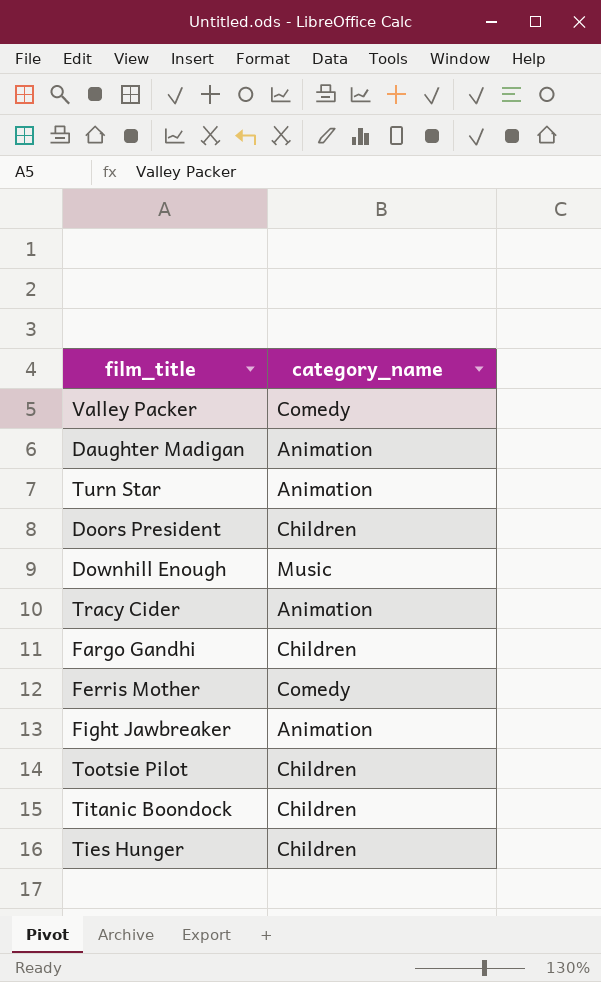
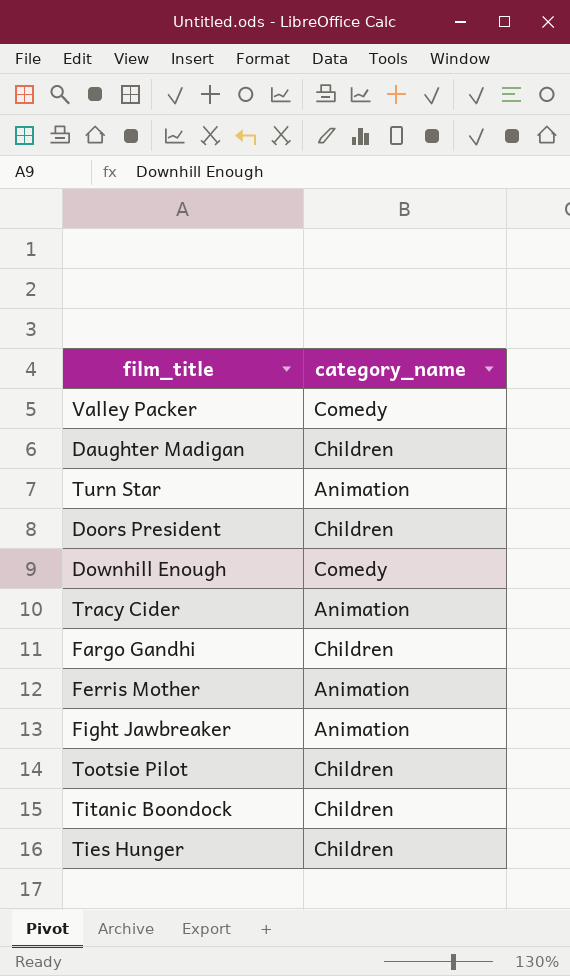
Daughter Madigan | category_name: Animation -> Children
Downhill Enough | category_name: Music -> Comedy
Ferris Mother | category_name: Comedy -> Animation

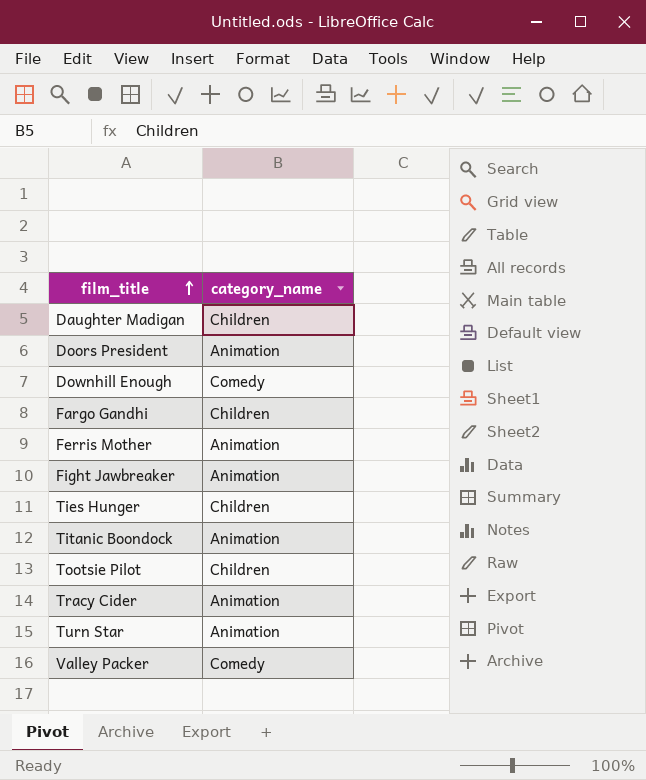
row order: none -> film_title ascending
Doors President | category_name: Children -> Animation
Titanic Boondock | category_name: Children -> Animation

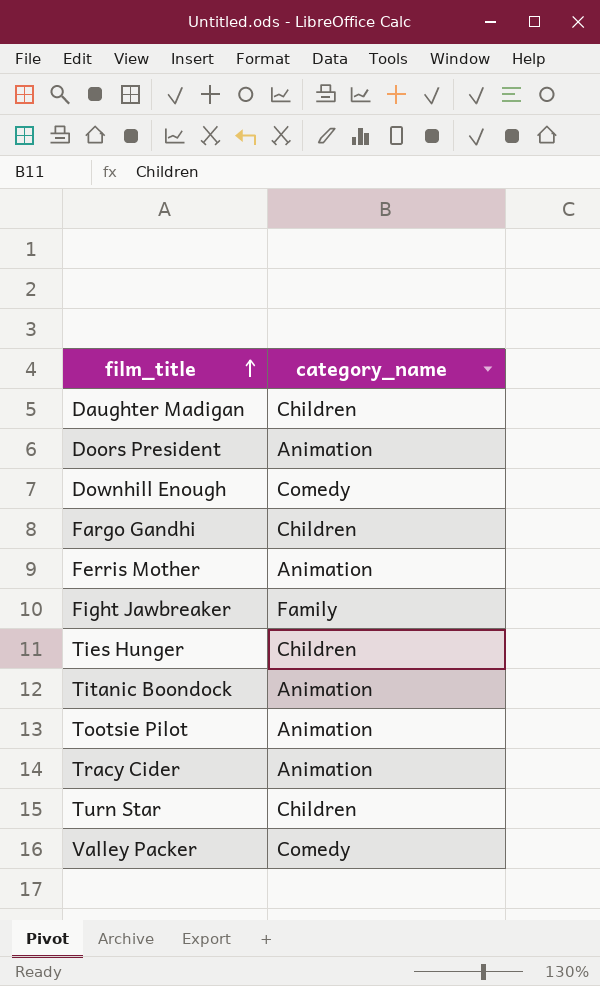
Fight Jawbreaker | category_name: Animation -> Family
Tootsie Pilot | category_name: Children -> Animation
Turn Star | category_name: Animation -> Children

